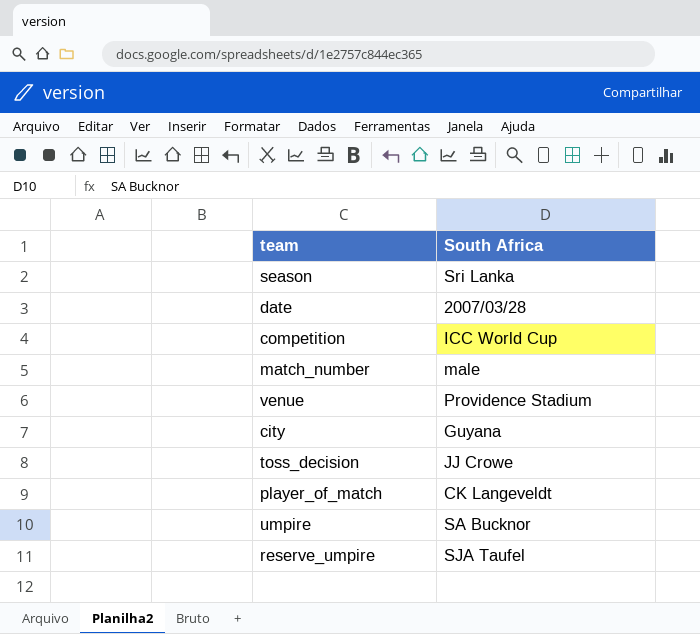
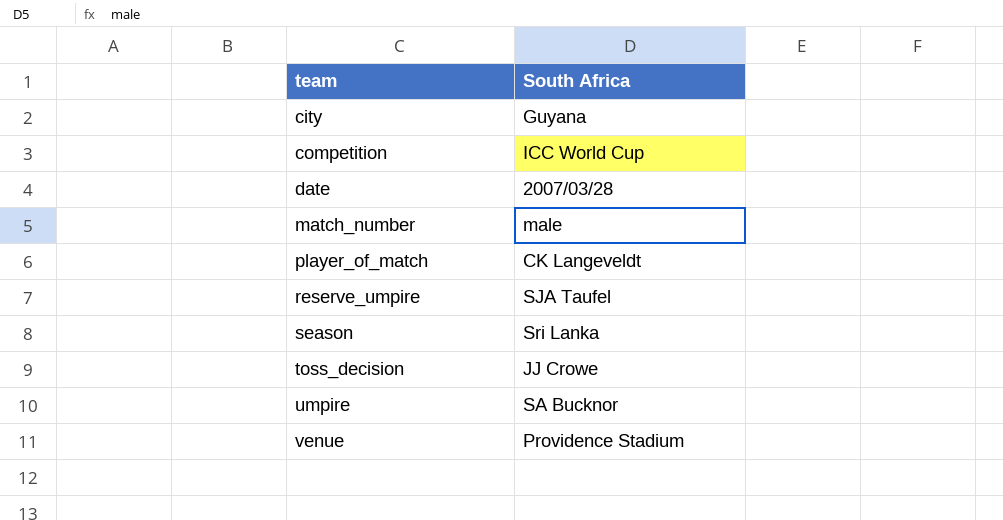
row order: none -> team ascending

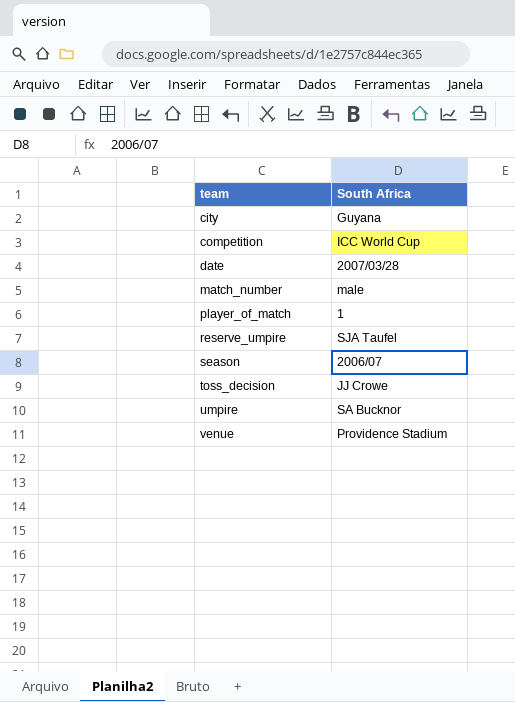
player_of_match | South Africa: CK Langeveldt -> 1
season | South Africa: Sri Lanka -> 2006/07

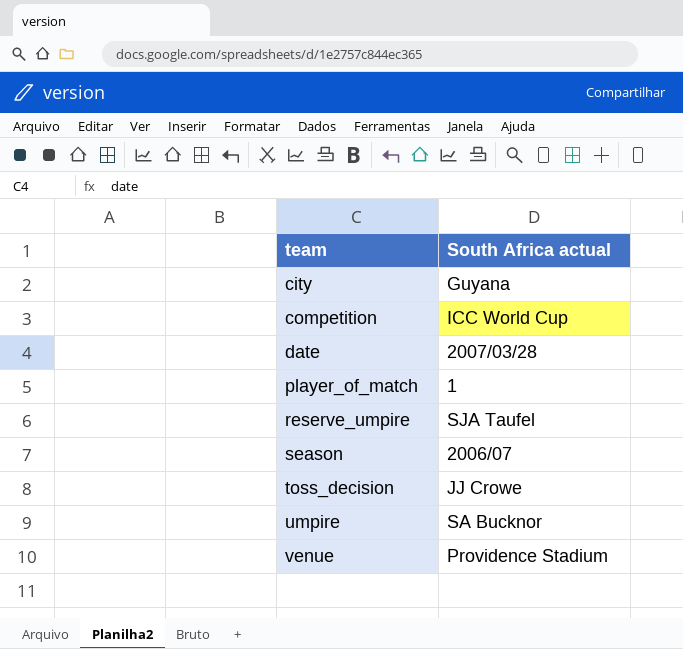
column name: South Africa -> South Africa actual
row match_number: male -> none

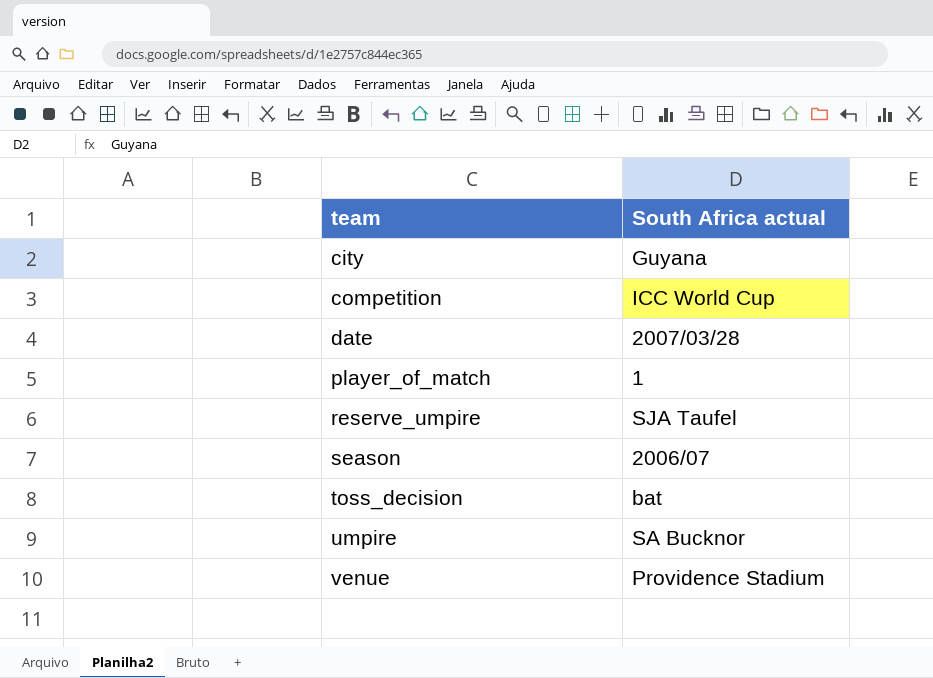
toss_decision | South Africa actual: JJ Crowe -> bat

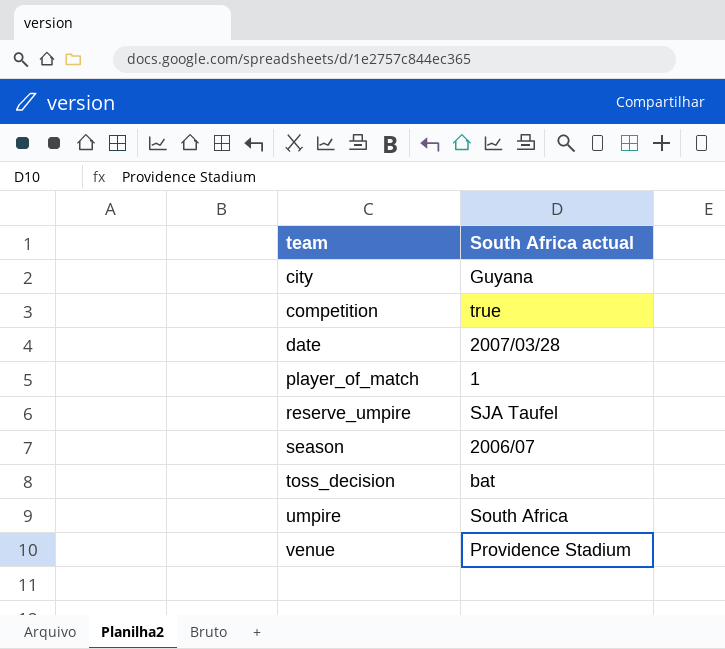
competition | South Africa actual: ICC World Cup -> true
umpire | South Africa actual: SA Bucknor -> South Africa

